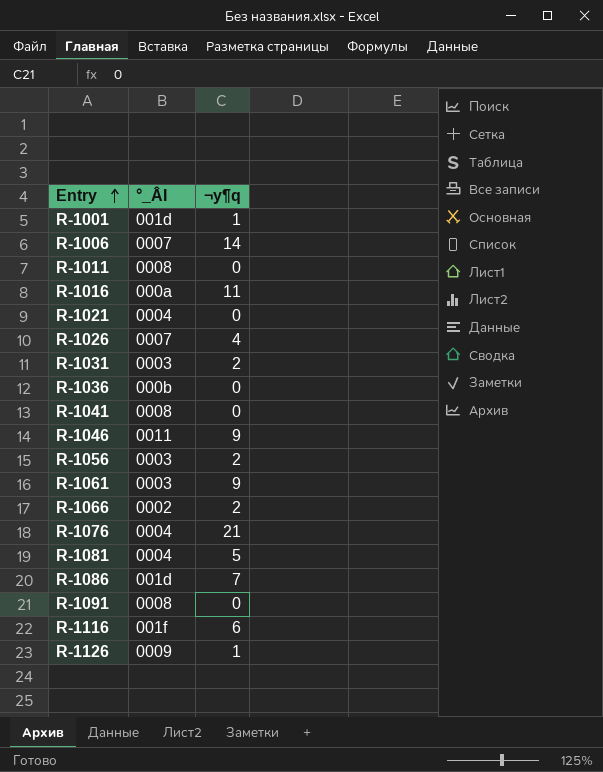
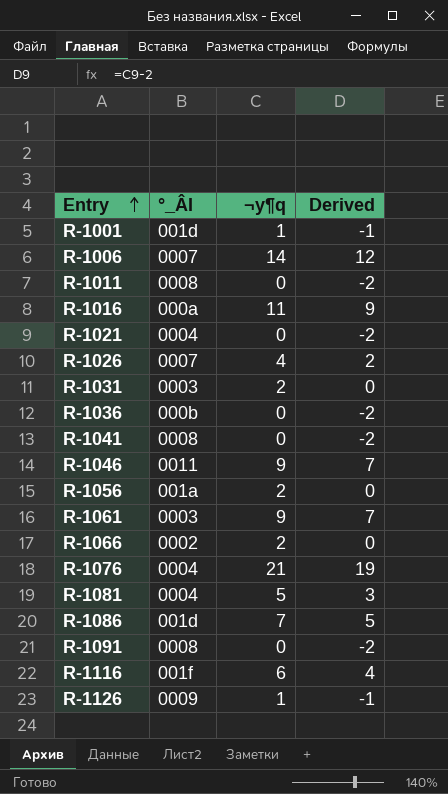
column Derived | formula: none -> [¬y¶q] - 2
R-1056 | °_ÂI: 0003 -> 001a

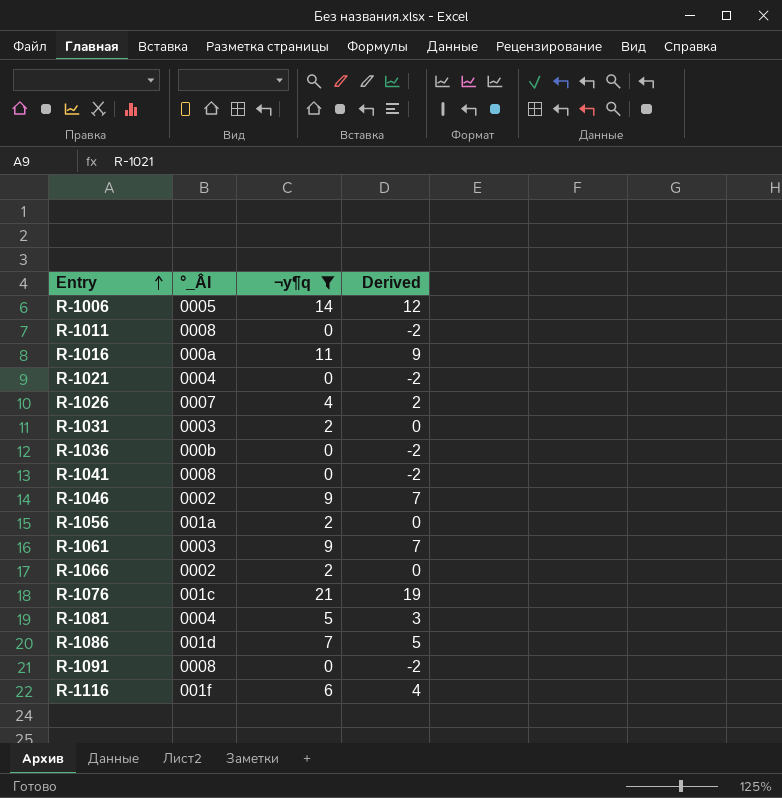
filter: none -> ¬y¶q != 1
R-1006 | °_ÂI: 0007 -> 0005
R-1046 | °_ÂI: 0011 -> 0002
R-1076 | °_ÂI: 0004 -> 001c

